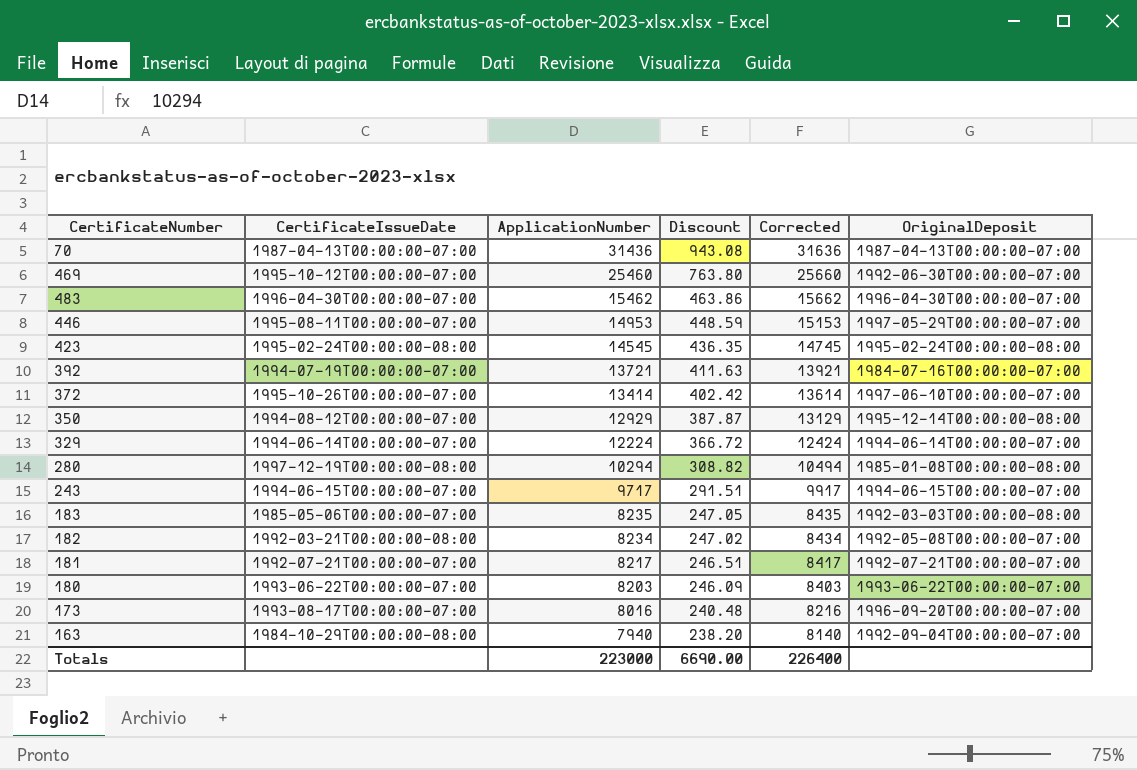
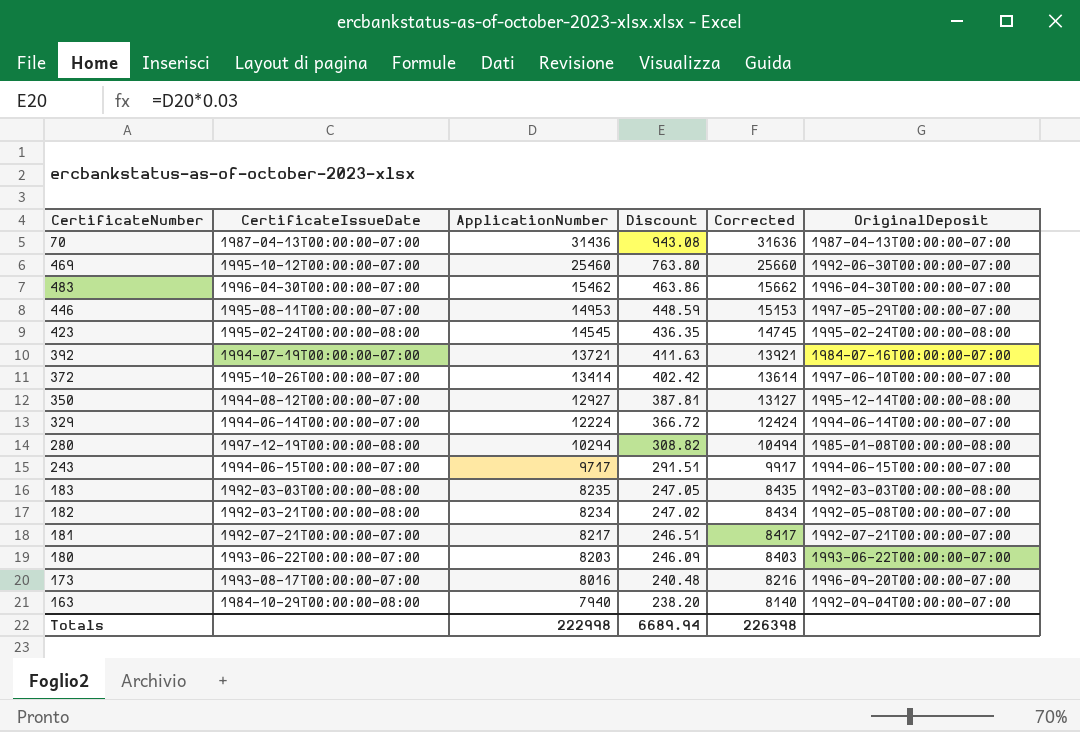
350 | ApplicationNumber: 12929 -> 12927
350 | Discount: 387.87 -> 387.81
350 | Corrected: 13129 -> 13127
183 | CertificateIssueDate: 1985-05-06T00:00:00-07:00 -> 1992-03-03T00:00:00-08:00
Totals | ApplicationNumber: 223000 -> 222998
Totals | Discount: 6690.00 -> 6689.94
Totals | Corrected: 226400 -> 226398

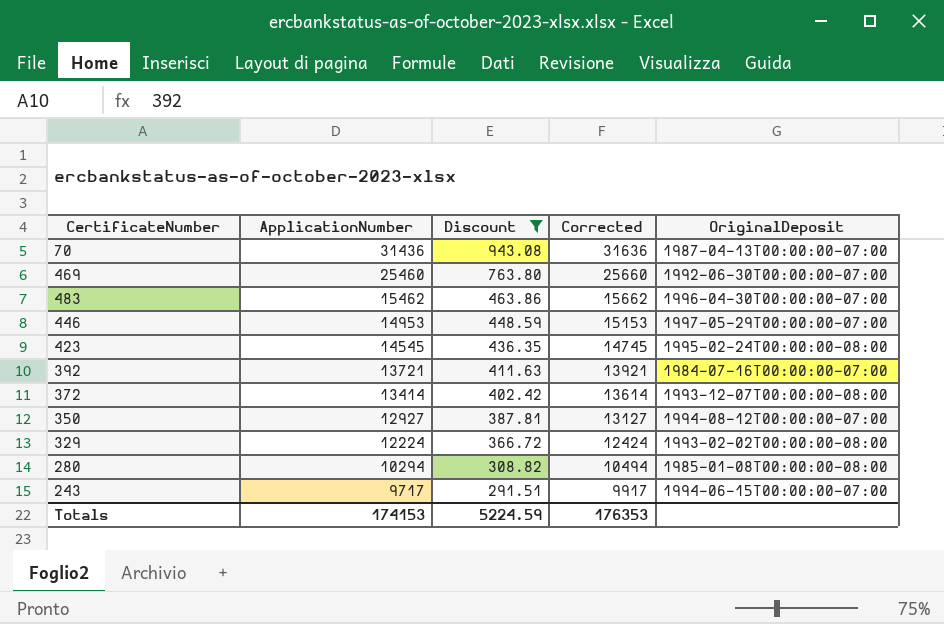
filter: none -> Discount >= 291.51
column CertificateIssueDate | position: 2 -> none
372 | OriginalDeposit: 1997-06-10T00:00:00-07:00 -> 1993-12-07T00:00:00-08:00
350 | OriginalDeposit: 1995-12-14T00:00:00-08:00 -> 1994-08-12T00:00:00-07:00
329 | OriginalDeposit: 1994-06-14T00:00:00-07:00 -> 1993-02-02T00:00:00-08:00
Totals | ApplicationNumber: 222998 -> 174153
Totals | Discount: 6689.94 -> 5224.59
Totals | Corrected: 226398 -> 176353

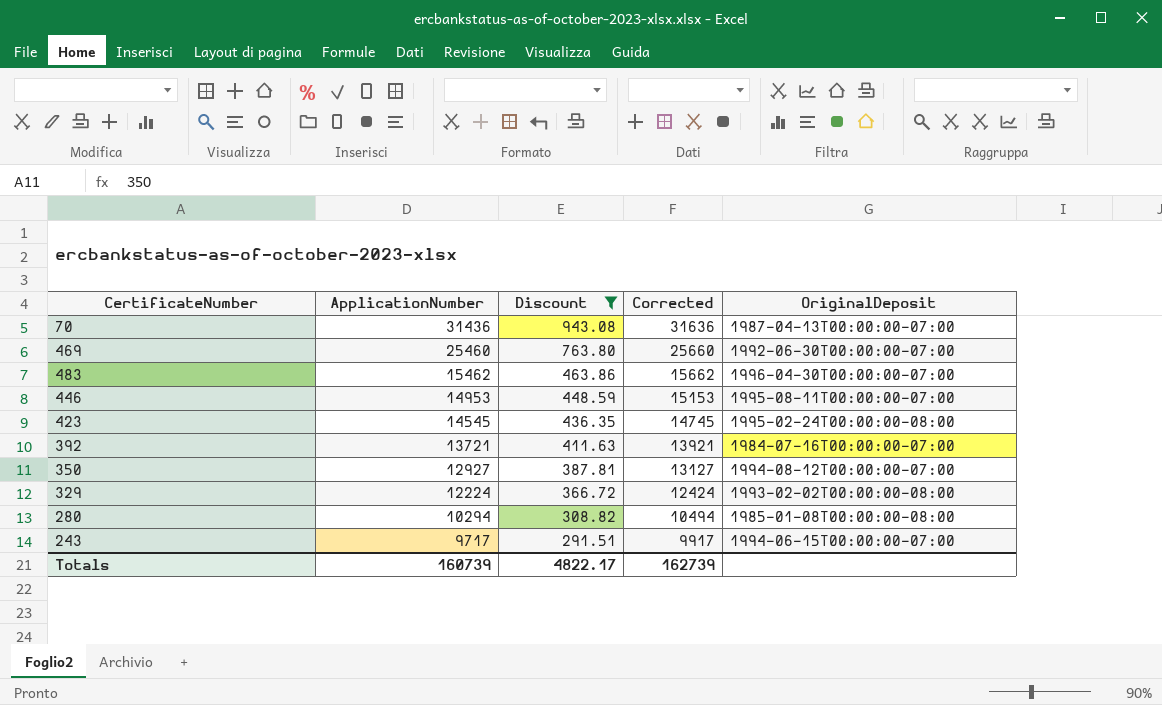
row 372: 13414 | 402.42 | 13614 | 1993-12-07T00:00:00-08:00 -> none
446 | OriginalDeposit: 1997-05-29T00:00:00-07:00 -> 1995-08-11T00:00:00-07:00
Totals | ApplicationNumber: 174153 -> 160739
Totals | Discount: 5224.59 -> 4822.17
Totals | Corrected: 176353 -> 162739

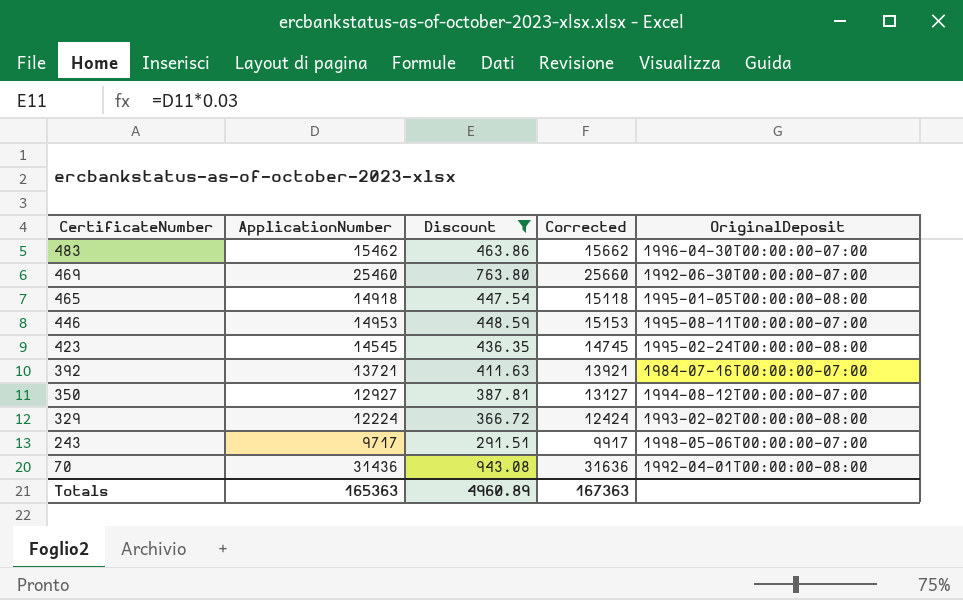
row order: ApplicationNumber descending -> CertificateNumber descending
row 280: 10294 | 308.82 | 10494 | 1985-01-08T00:00:00-08:00 -> none
row 465: none -> 14918 | 447.54 | 15118 | 1995-01-05T00:00:00-08:00
243 | OriginalDeposit: 1994-06-15T00:00:00-07:00 -> 1998-05-06T00:00:00-07:00
70 | OriginalDeposit: 1987-04-13T00:00:00-07:00 -> 1992-04-01T00:00:00-08:00
Totals | ApplicationNumber: 160739 -> 165363
Totals | Discount: 4822.17 -> 4960.89
Totals | Corrected: 162739 -> 167363

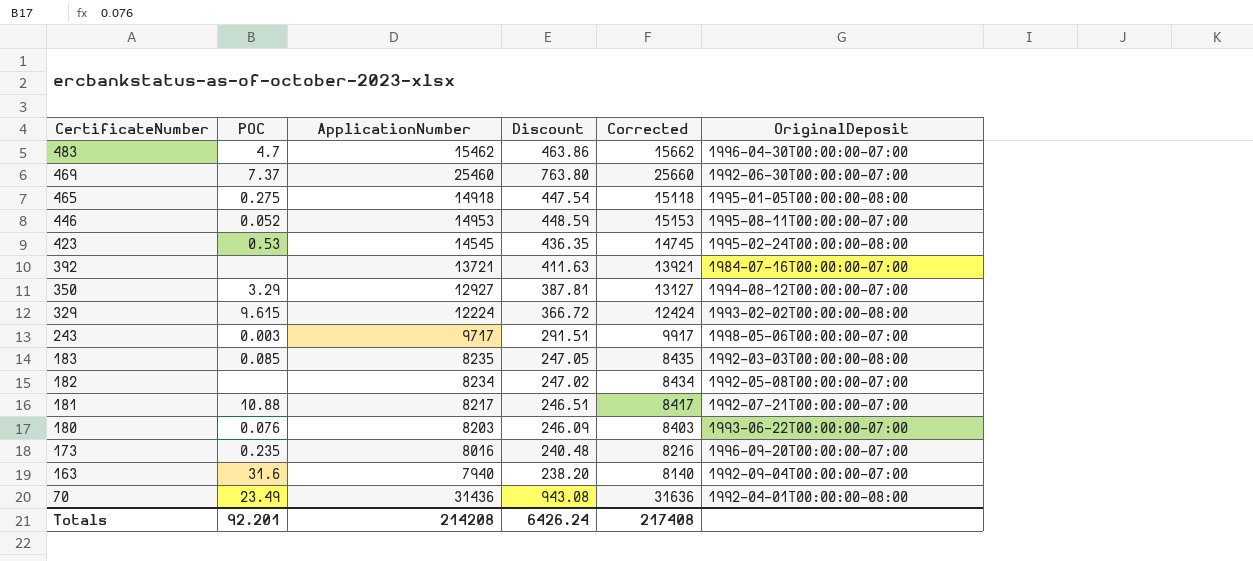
filter: Discount >= 291.51 -> none
column POC | position: none -> 2
Totals | ApplicationNumber: 165363 -> 214208
Totals | Discount: 4960.89 -> 6426.24
Totals | Corrected: 167363 -> 217408

